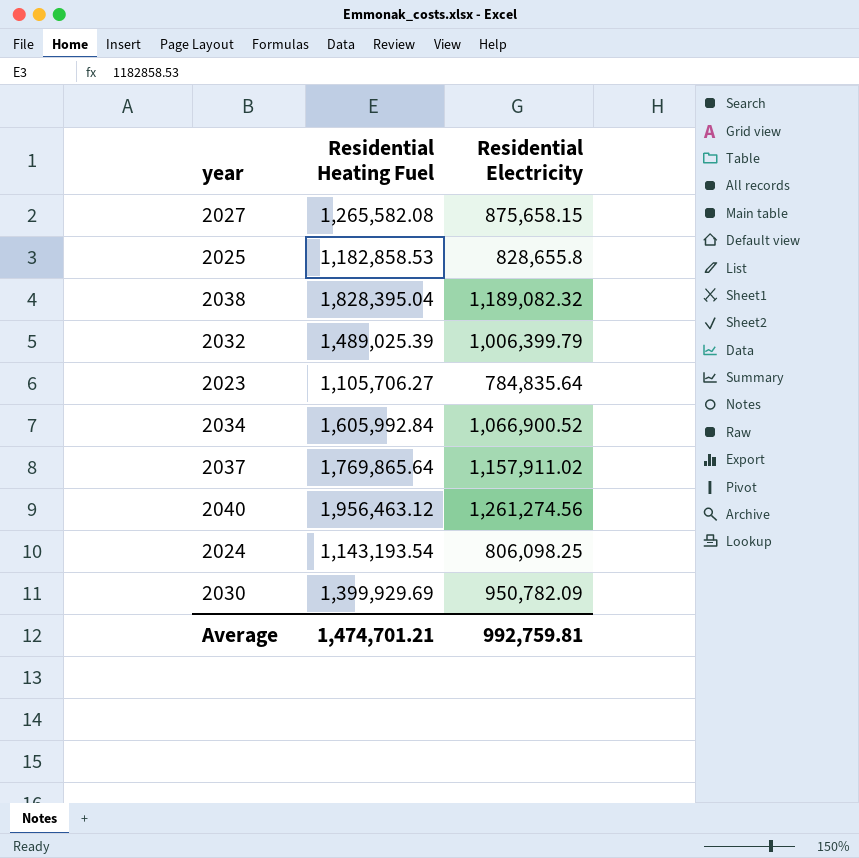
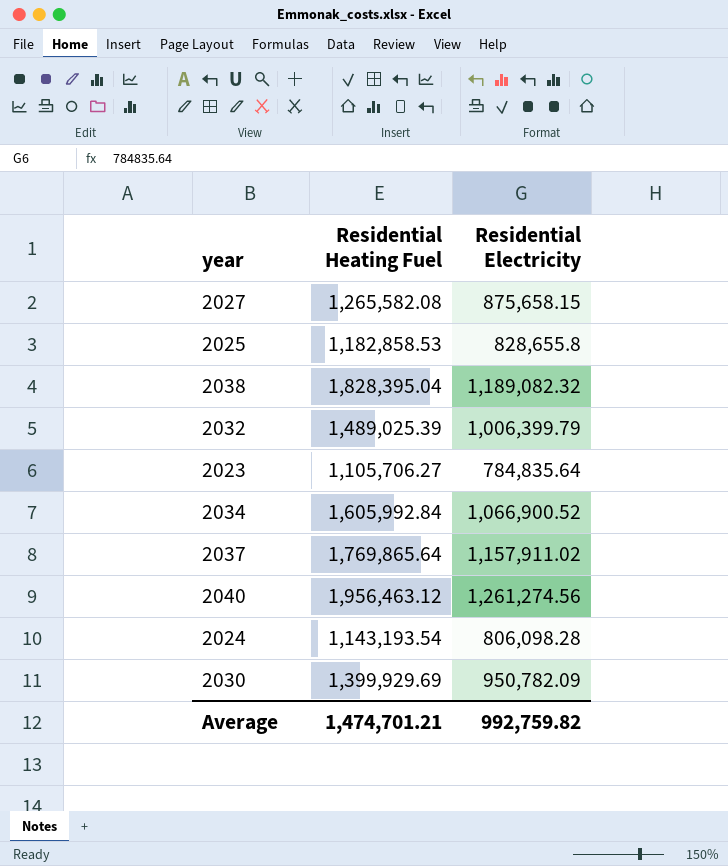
2024 | Residential Electricity: 806,098.25 -> 806,098.28
Average | Residential Electricity: 992,759.81 -> 992,759.82

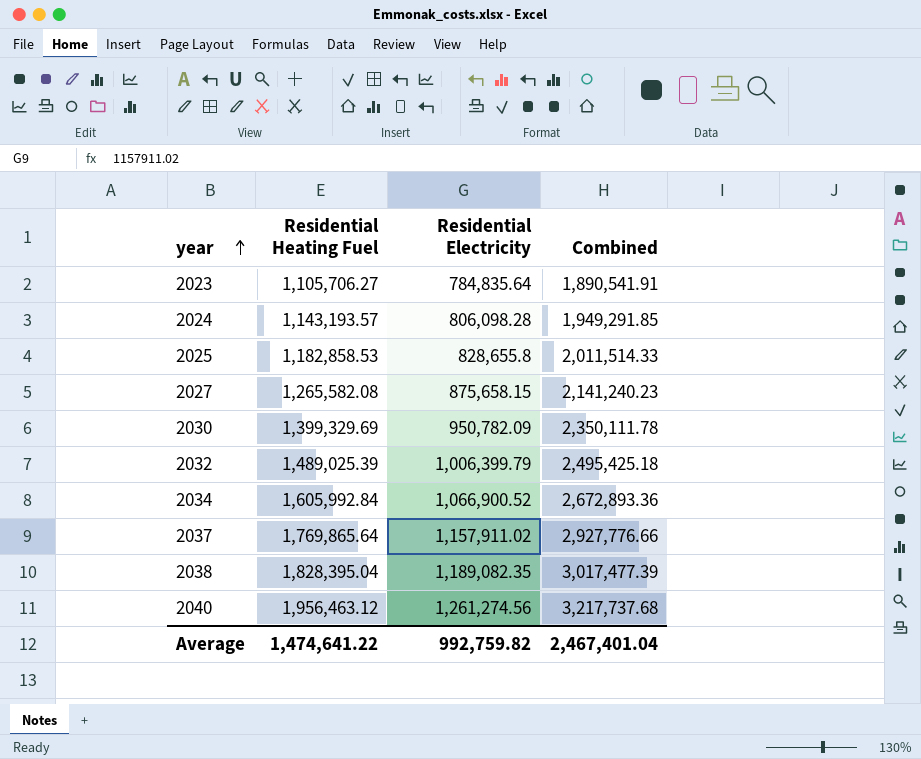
row order: none -> year ascending
column Combined | formula: none -> [Residential Heating Fuel] + [Residential Electricity]
2024 | Residential Heating Fuel: 1,143,193.54 -> 1,143,193.57
2030 | Residential Heating Fuel: 1,399,929.69 -> 1,399,329.69
2038 | Residential Electricity: 1,189,082.32 -> 1,189,082.35
Average | Residential Heating Fuel: 1,474,701.21 -> 1,474,641.22

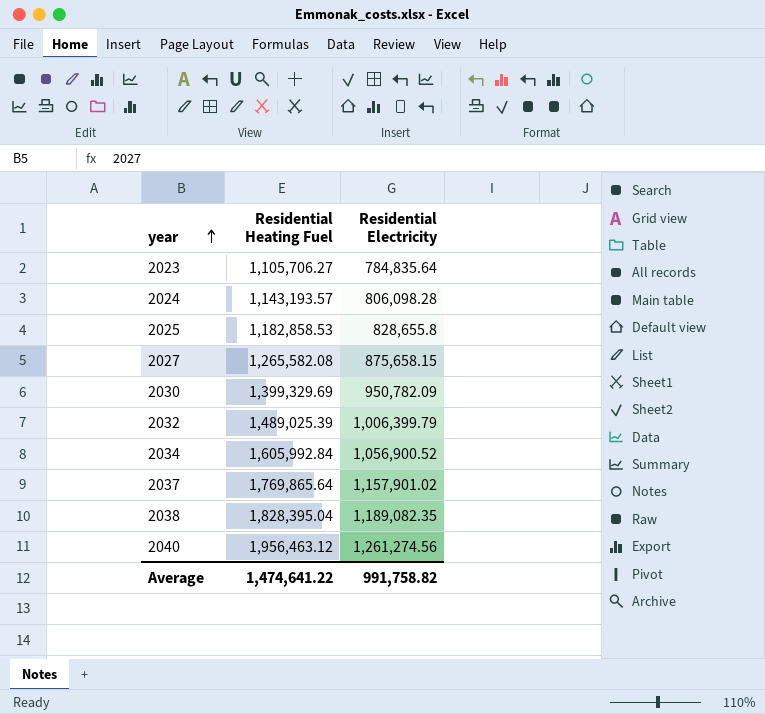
column Combined | formula: [Residential Heating Fuel] + [Residential Electricity] -> none
2034 | Residential Electricity: 1,066,900.52 -> 1,056,900.52
2037 | Residential Electricity: 1,157,911.02 -> 1,157,901.02
Average | Residential Electricity: 992,759.82 -> 991,758.82

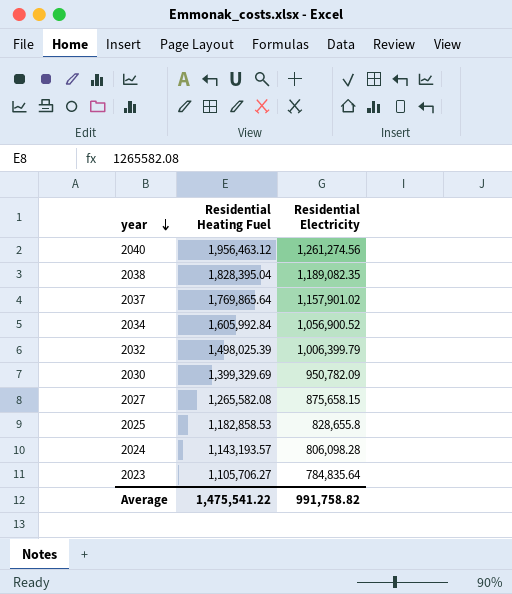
row order: year ascending -> year descending
2032 | Residential Heating Fuel: 1,489,025.39 -> 1,498,025.39
Average | Residential Heating Fuel: 1,474,641.22 -> 1,475,541.22

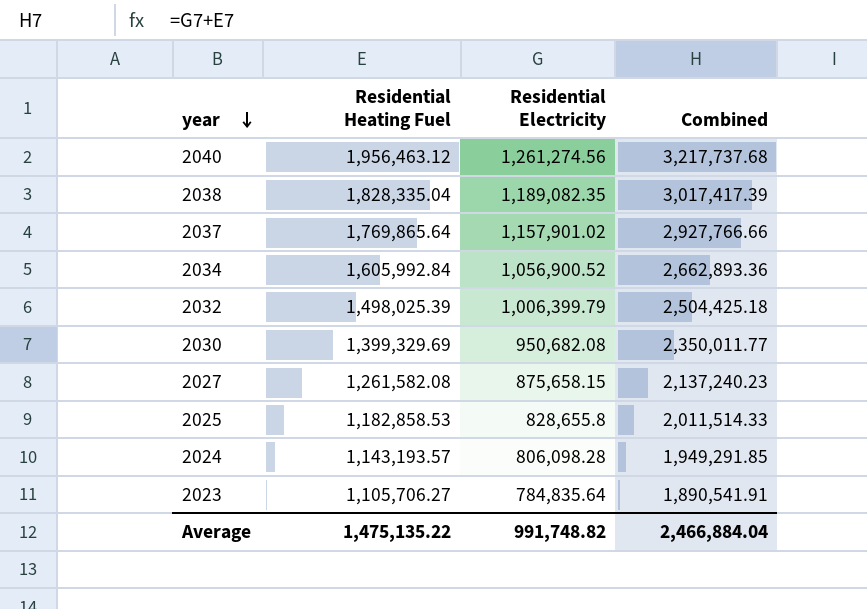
column Combined | formula: none -> [Residential Heating Fuel] + [Residential Electricity]
2038 | Residential Heating Fuel: 1,828,395.04 -> 1,828,335.04
2030 | Residential Electricity: 950,782.09 -> 950,682.08
2027 | Residential Heating Fuel: 1,265,582.08 -> 1,261,582.08
Average | Residential Heating Fuel: 1,475,541.22 -> 1,475,135.22
Average | Residential Electricity: 991,758.82 -> 991,748.82

